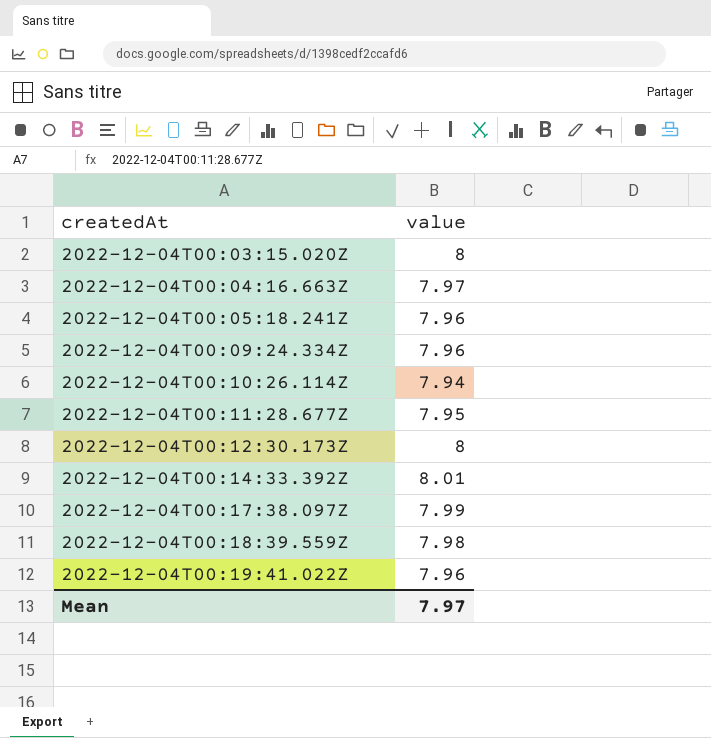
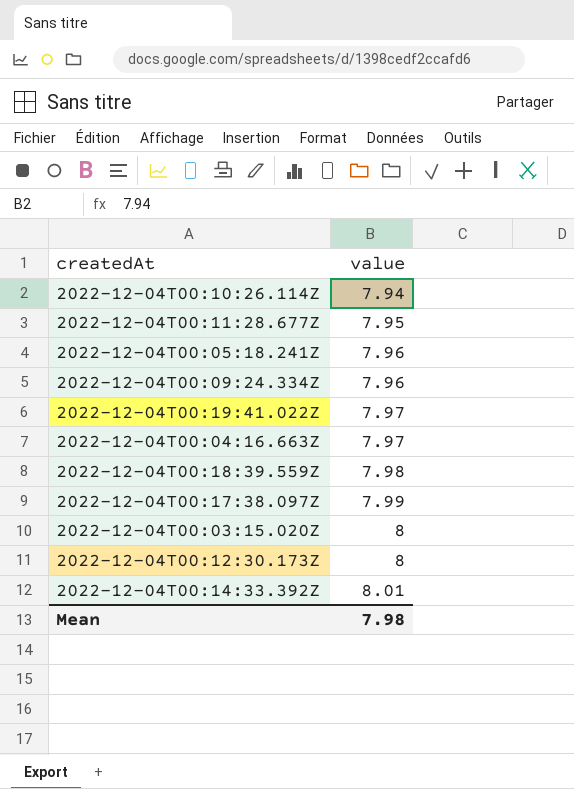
row order: createdAt ascending -> value ascending
2022-12-04T00:19:41.022Z | value: 7.96 -> 7.97
Mean | value: 7.97 -> 7.98

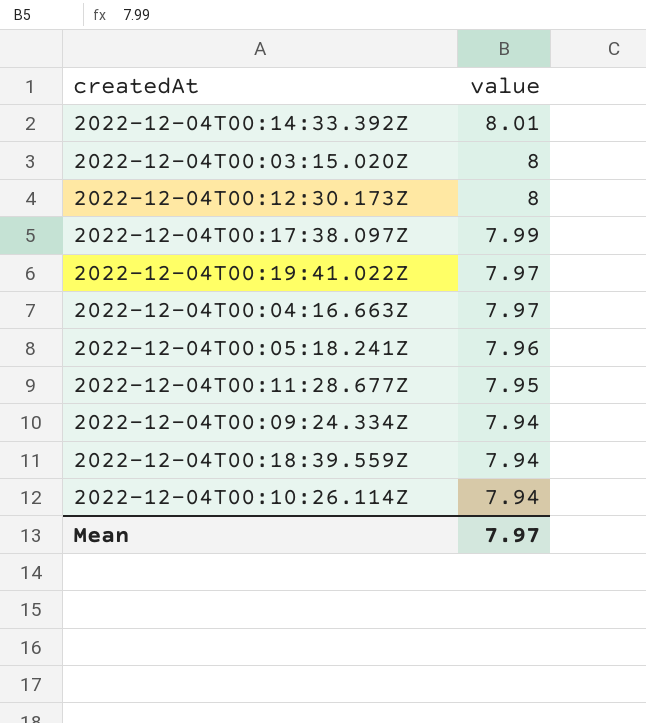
row order: value ascending -> value descending
2022-12-04T00:09:24.334Z | value: 7.96 -> 7.94
2022-12-04T00:18:39.559Z | value: 7.98 -> 7.94
Mean | value: 7.98 -> 7.97

